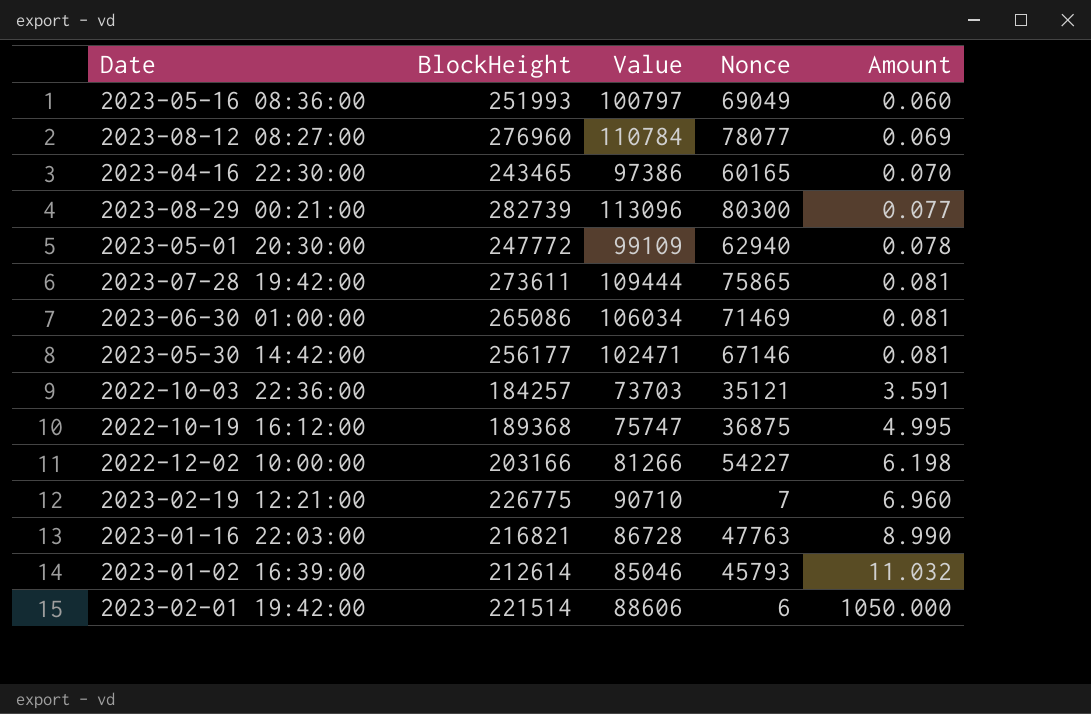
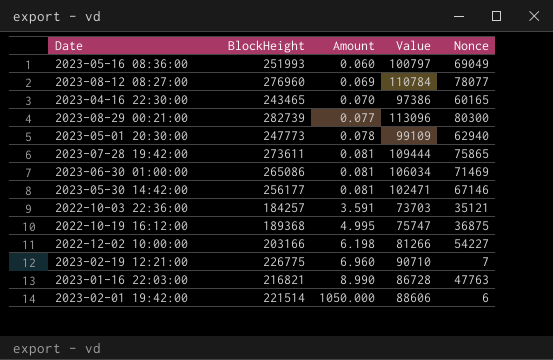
column Amount | position: 5 -> 3
row 2023-01-02 16:39:00: 212614 | 85046 | 45793 | 11.032 -> none
2023-05-01 20:30:00 | BlockHeight: 247772 -> 247773

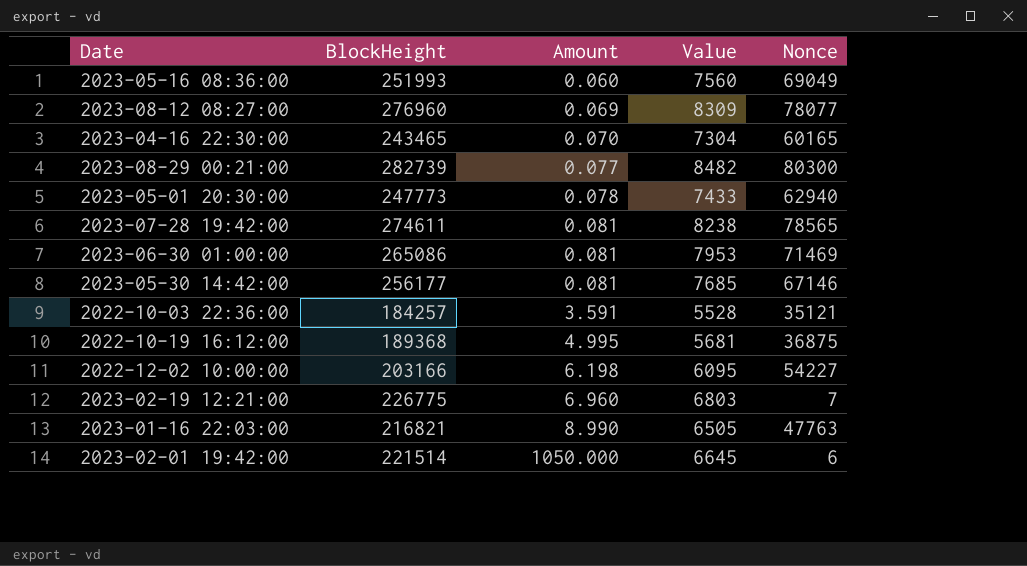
column Value | formula: [BlockHeight] * 0.4 -> [BlockHeight] * 0.03
2023-07-28 19:42:00 | BlockHeight: 273611 -> 274611
2023-07-28 19:42:00 | Nonce: 75865 -> 78565

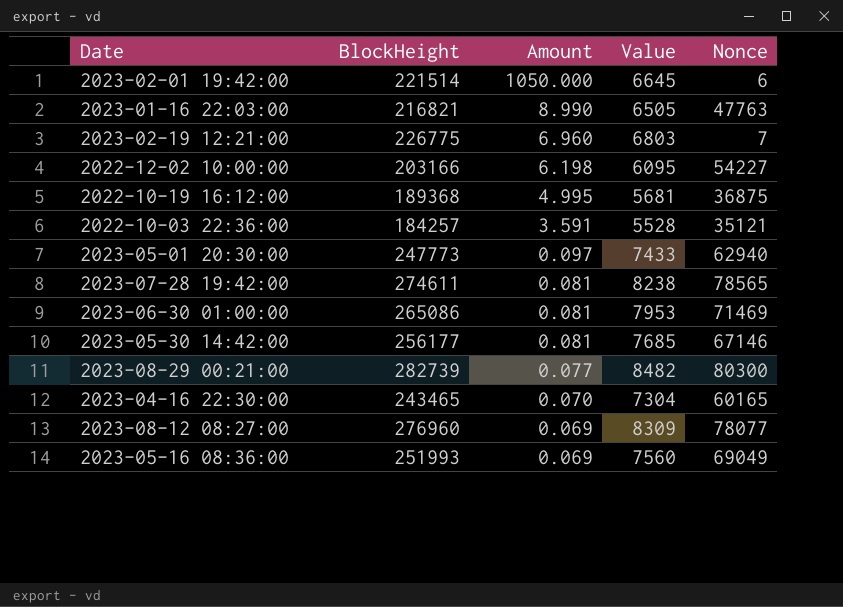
row order: Amount ascending -> Amount descending
2023-05-01 20:30:00 | Amount: 0.078 -> 0.097
2023-05-16 08:36:00 | Amount: 0.060 -> 0.069

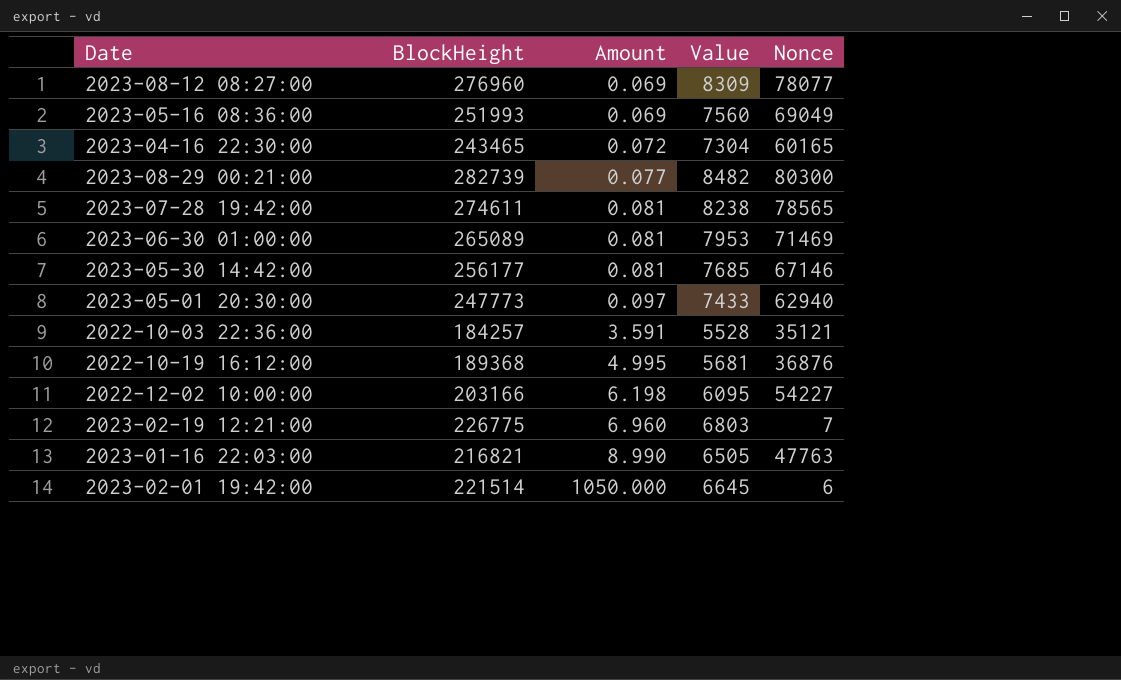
row order: Amount descending -> Amount ascending
2023-04-16 22:30:00 | Amount: 0.070 -> 0.072
2023-06-30 01:00:00 | BlockHeight: 265086 -> 265089
2022-10-19 16:12:00 | Nonce: 36875 -> 36876

